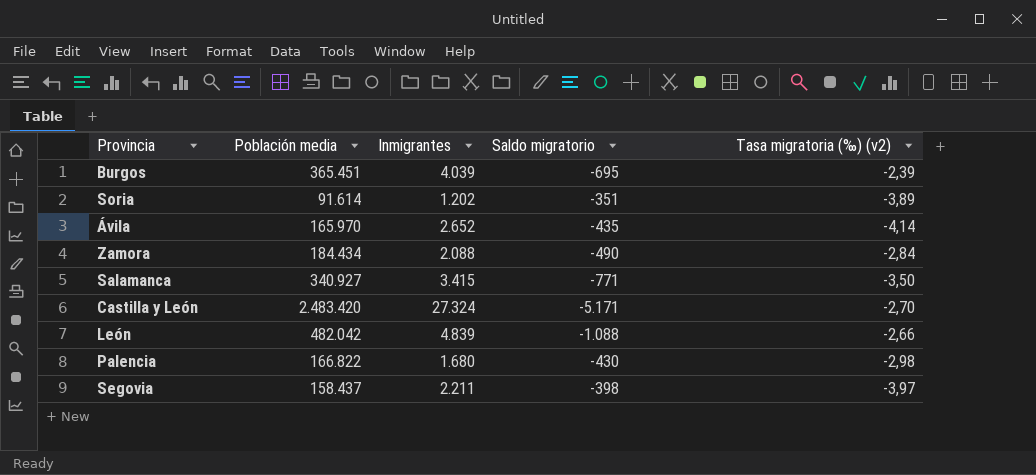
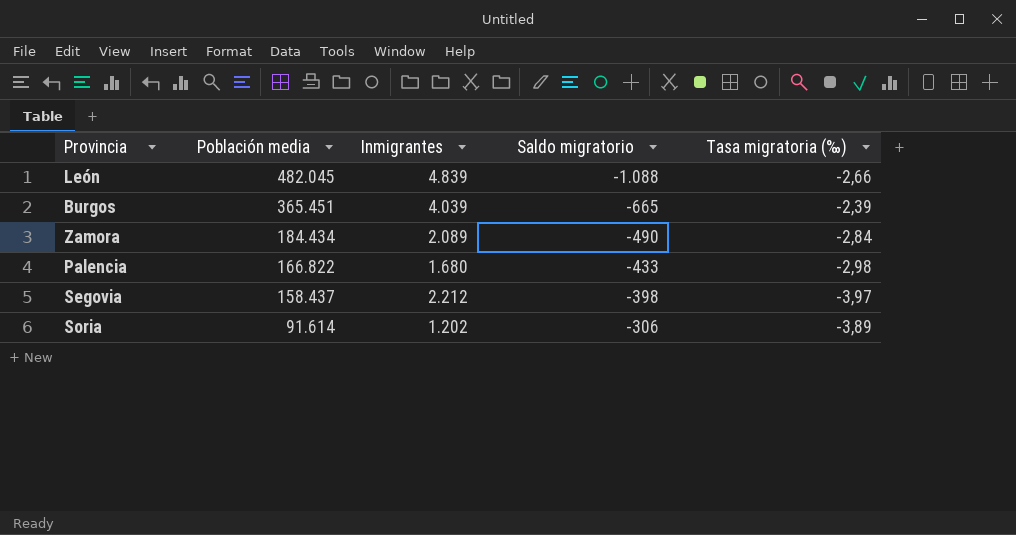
row order: none -> Población media descending
column name: Tasa migratoria (‰) (v2) -> Tasa migratoria (‰)
row Ávila: 165.970 | 2.652 | -435 | -4,14 -> none
row Salamanca: 340.927 | 3.415 | -771 | -3,50 -> none
row Castilla y León: 2.483.420 | 27.324 | -5.171 | -2,70 -> none
León | Población media: 482.042 -> 482.045
Burgos | Saldo migratorio: -695 -> -665
Zamora | Inmigrantes: 2.088 -> 2.089
Palencia | Saldo migratorio: -430 -> -433
Segovia | Inmigrantes: 2.211 -> 2.212
Soria | Saldo migratorio: -351 -> -306

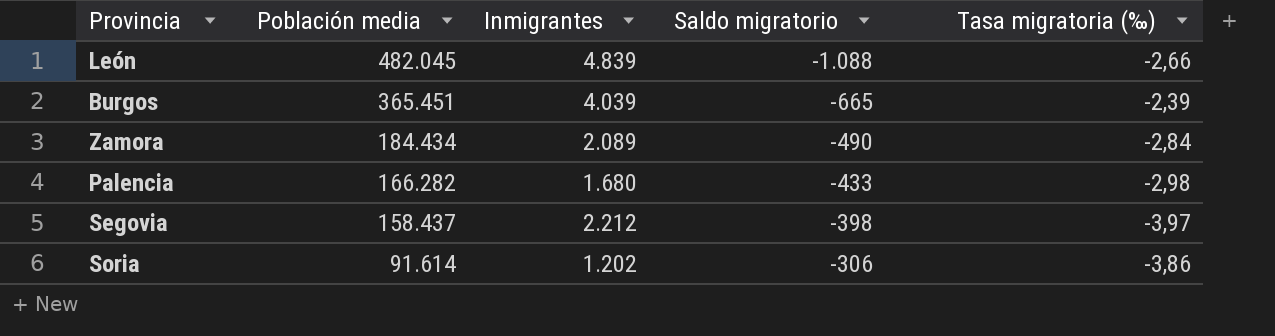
Palencia | Población media: 166.822 -> 166.282
Soria | Tasa migratoria (‰): -3,89 -> -3,86

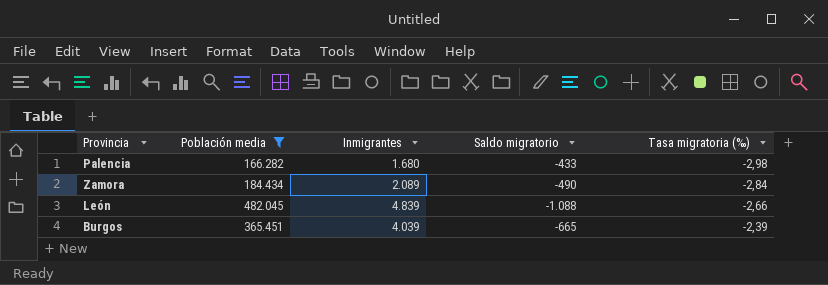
filter: none -> Población media >= 166.282
row order: Población media descending -> Tasa migratoria (‰) ascending

